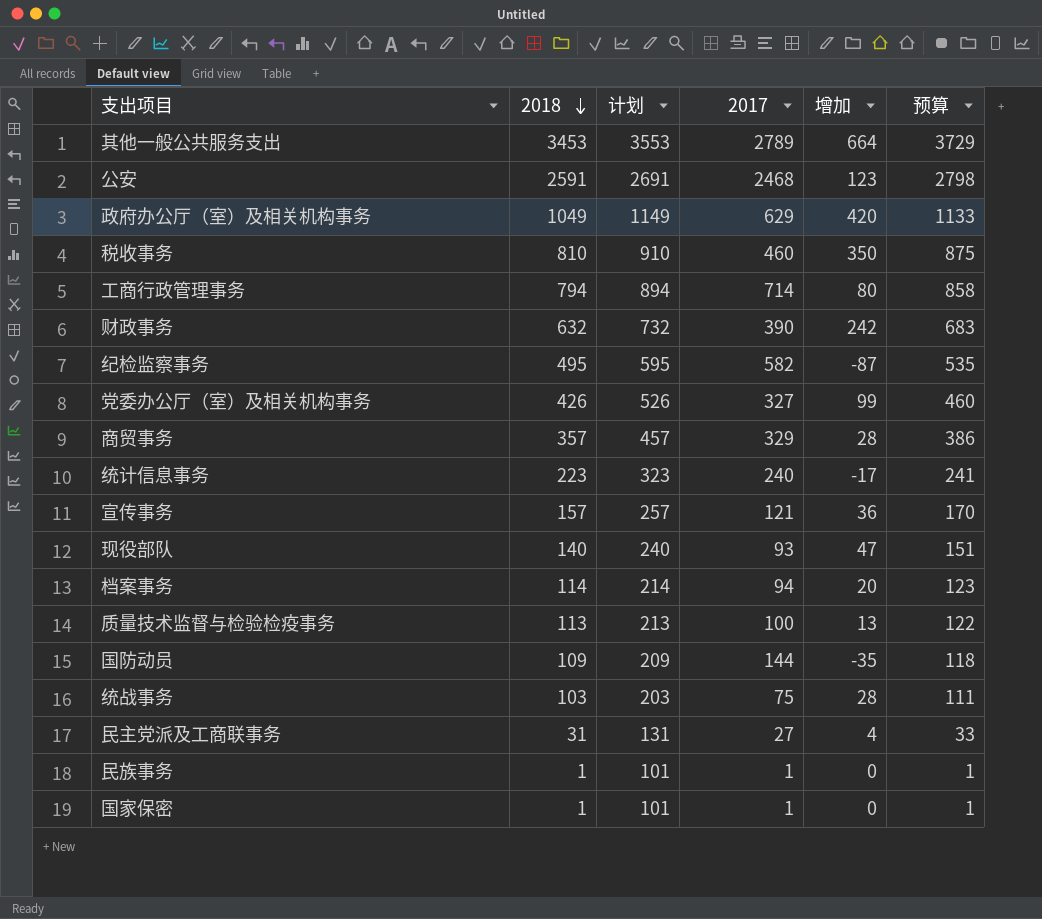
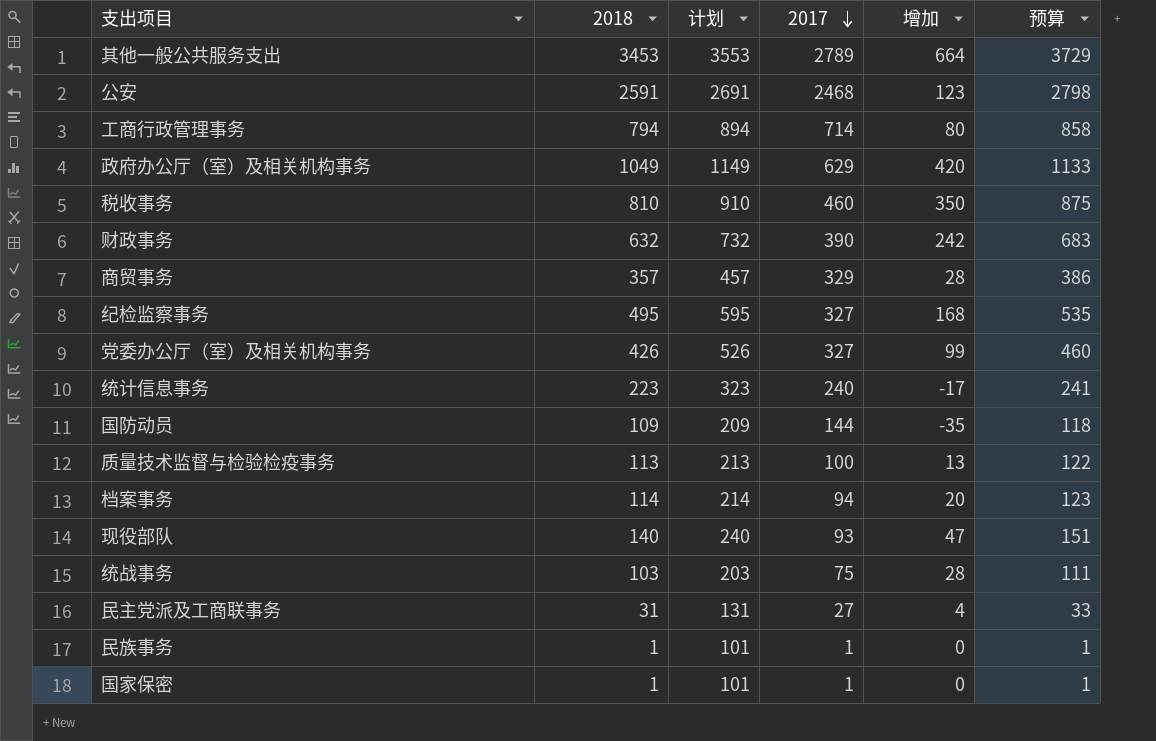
row order: 2018 descending -> 2017 descending
row 宣传事务: 157 | 257 | 121 | 36 | 170 -> none
纪检监察事务 | 2017: 582 -> 327
纪检监察事务 | 增加: -87 -> 168

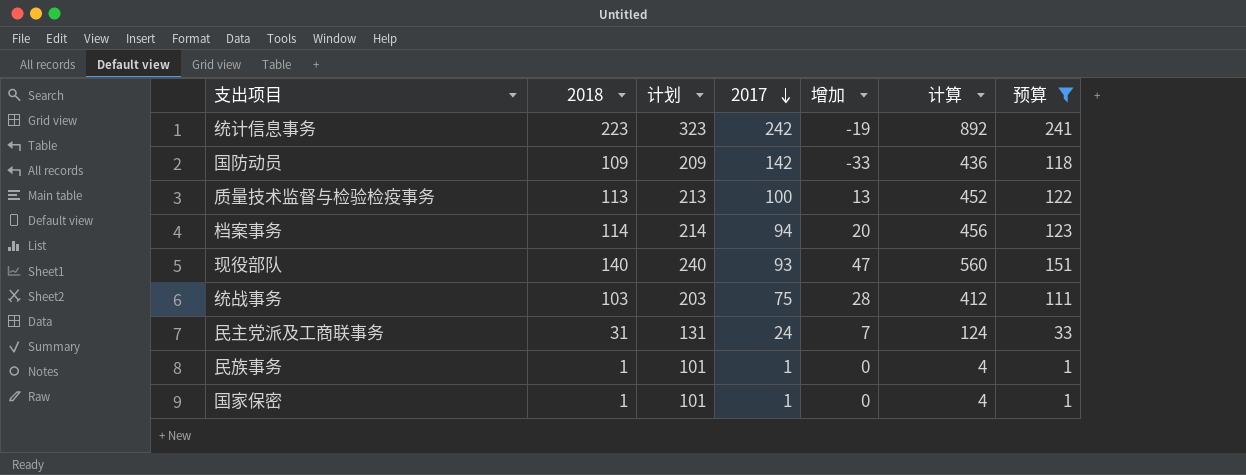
filter: none -> 预算 <= 241
column 计算 | formula: none -> [2018] * 4
统计信息事务 | 2017: 240 -> 242
统计信息事务 | 增加: -17 -> -19
国防动员 | 2017: 144 -> 142
国防动员 | 增加: -35 -> -33
民主党派及工商联事务 | 2017: 27 -> 24
民主党派及工商联事务 | 增加: 4 -> 7

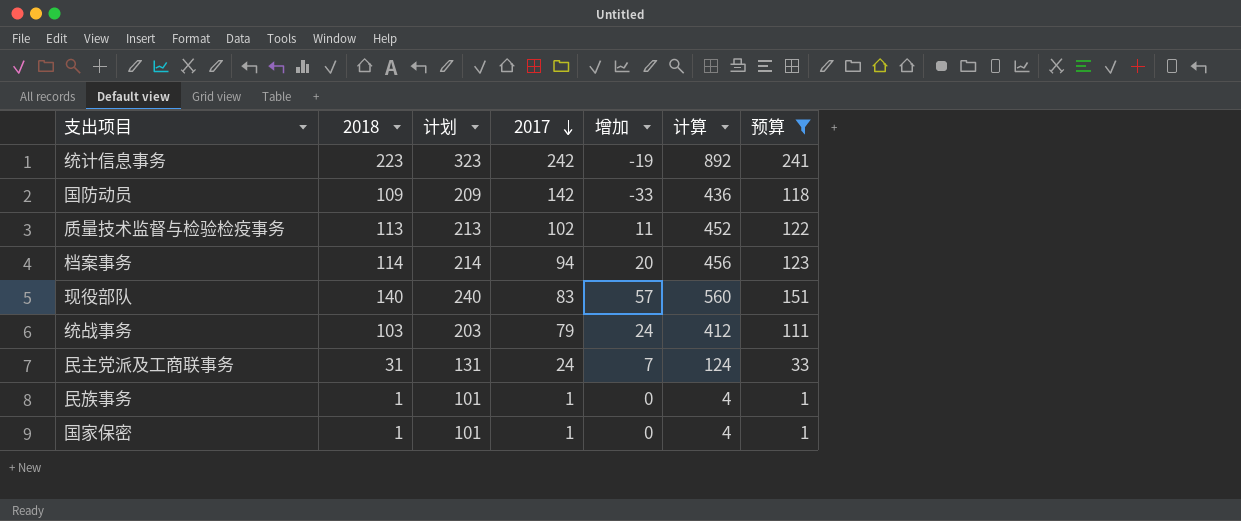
质量技术监督与检验检疫事务 | 2017: 100 -> 102
质量技术监督与检验检疫事务 | 增加: 13 -> 11
现役部队 | 2017: 93 -> 83
现役部队 | 增加: 47 -> 57
统战事务 | 2017: 75 -> 79
统战事务 | 增加: 28 -> 24

